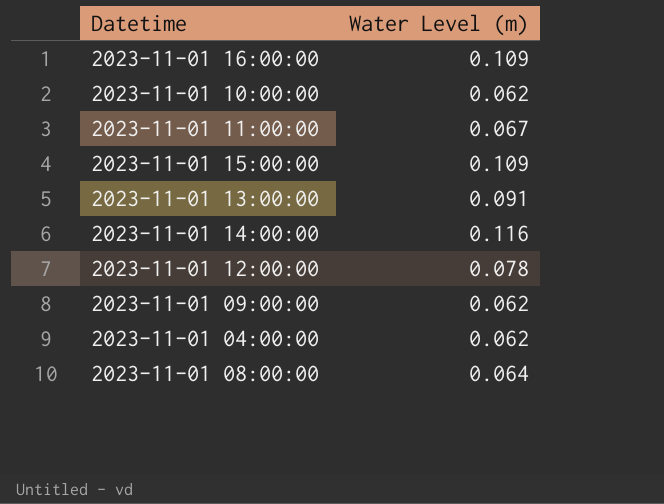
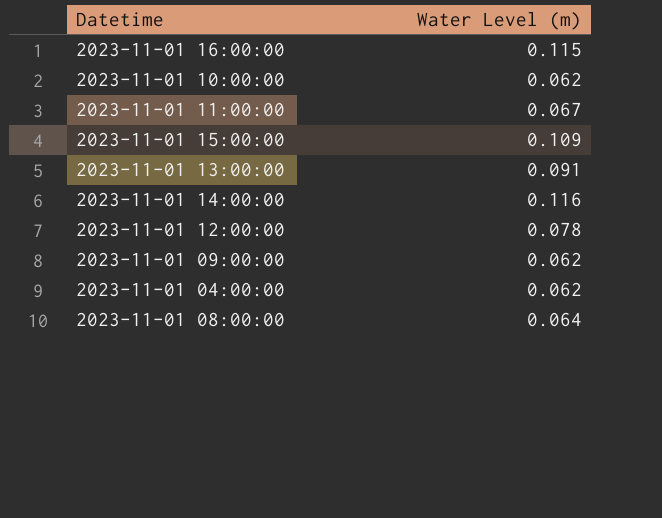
2023-11-01 16:00:00 | Water Level (m): 0.109 -> 0.115

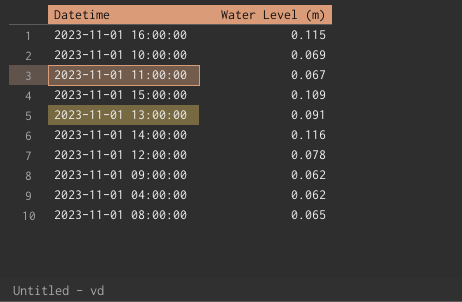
2023-11-01 10:00:00 | Water Level (m): 0.062 -> 0.069
2023-11-01 08:00:00 | Water Level (m): 0.064 -> 0.065

